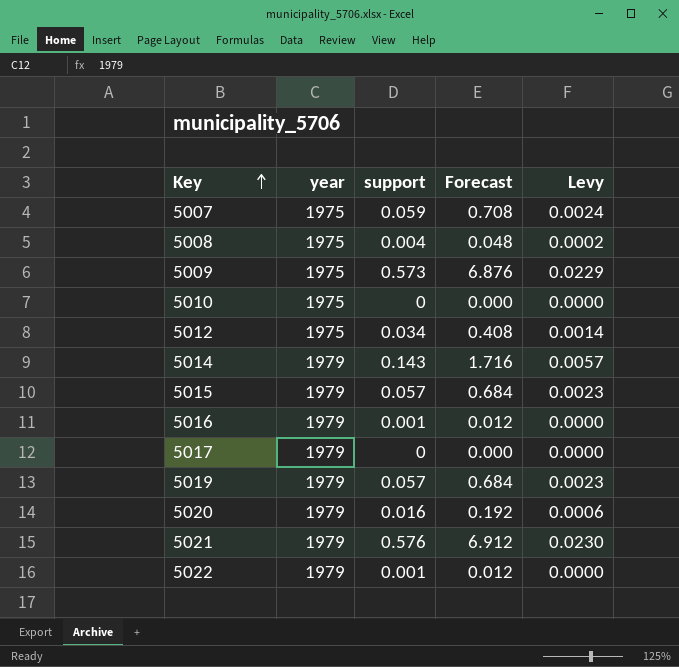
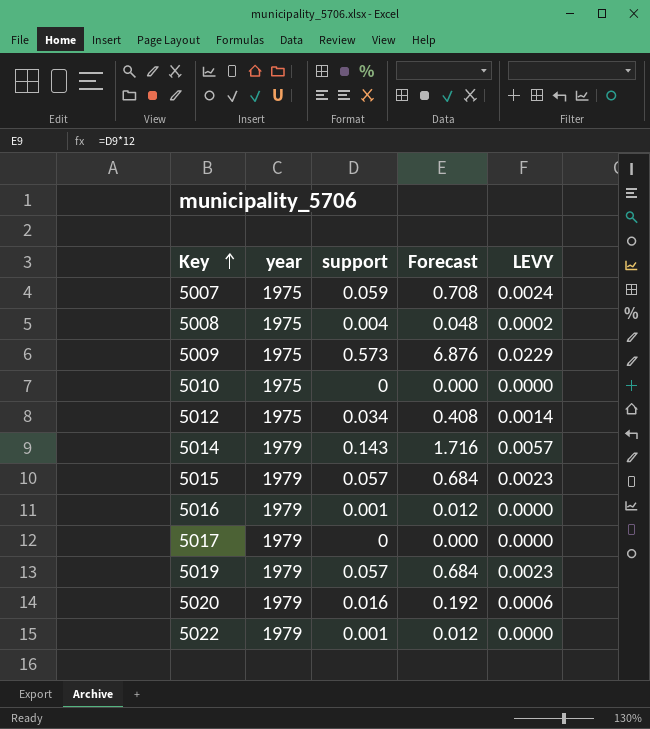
column name: Levy -> LEVY
row 5021: 1979 | 0.576 | 6.912 | 0.0230 -> none

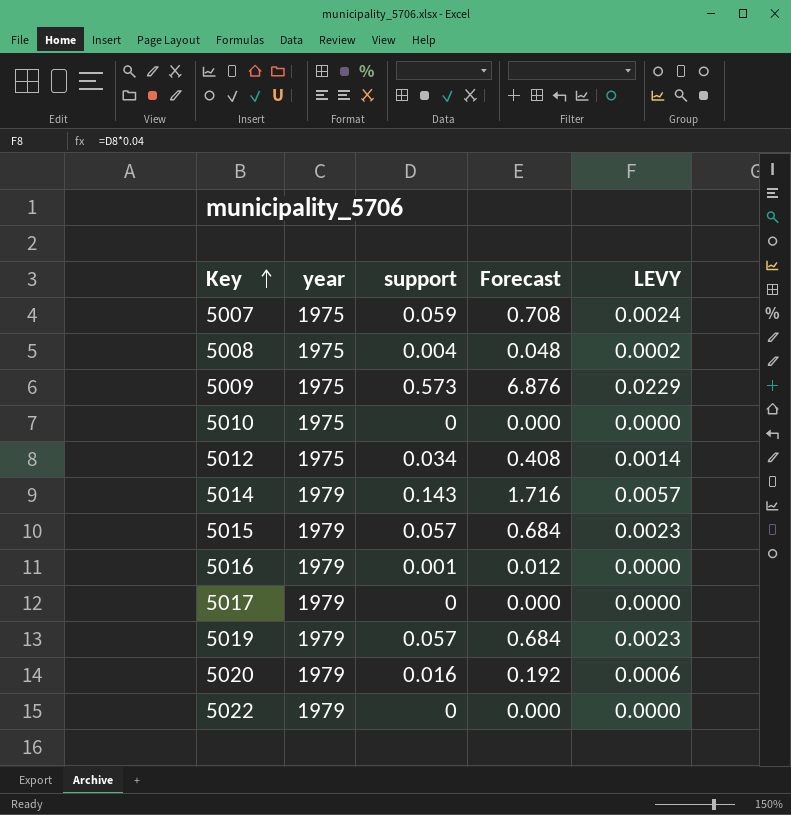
5022 | support: 0.001 -> 0
5022 | Forecast: 0.012 -> 0.000

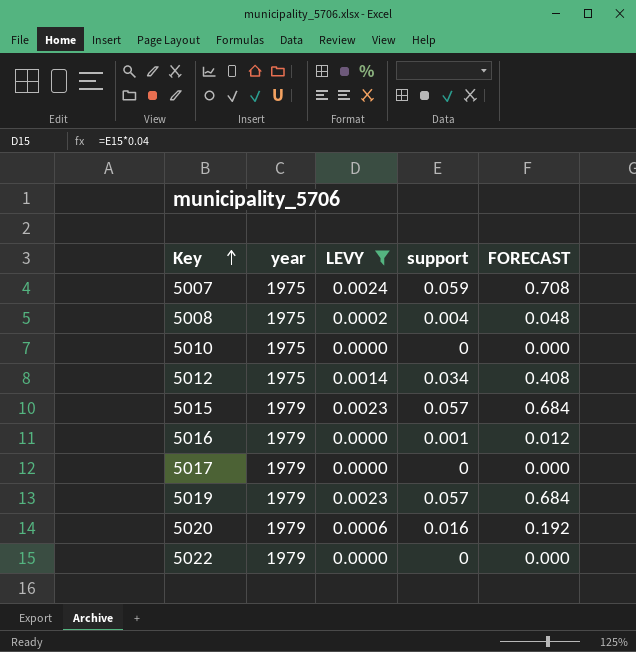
filter: none -> LEVY <= 0.0024
column LEVY | position: 5 -> 3
column name: Forecast -> FORECAST

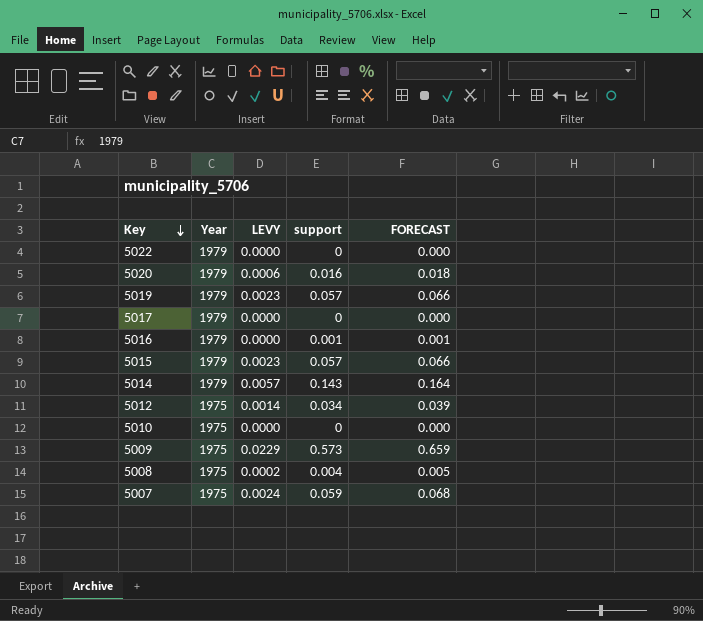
filter: LEVY <= 0.0024 -> none
row order: Key ascending -> Key descending
column name: year -> Year
column FORECAST | formula: [support] * 12 -> [support] * 1.15

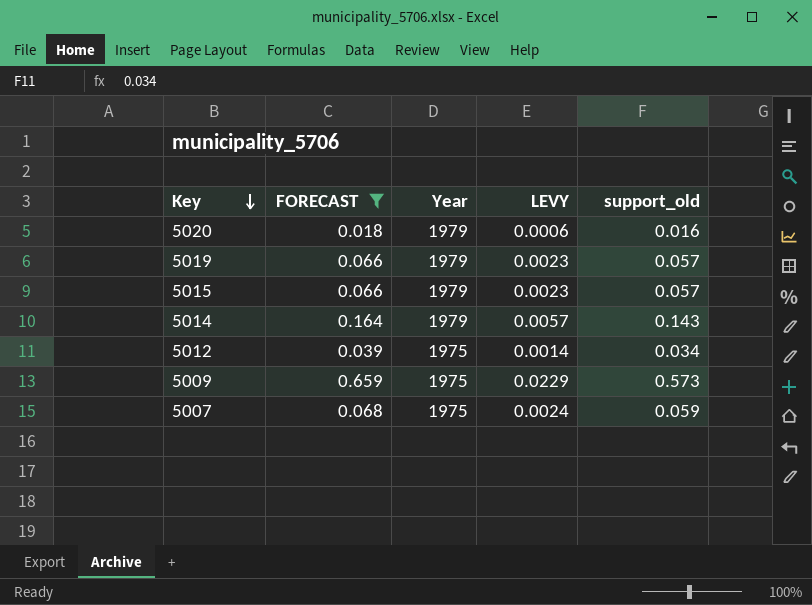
filter: none -> FORECAST >= 0.018
column FORECAST | position: 5 -> 2
column name: support -> support_old

